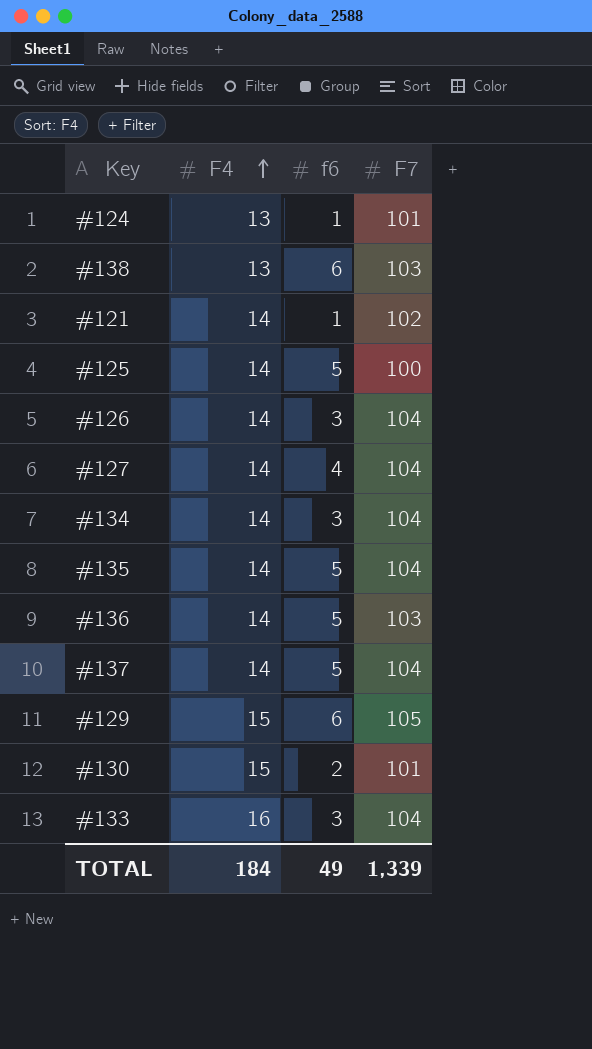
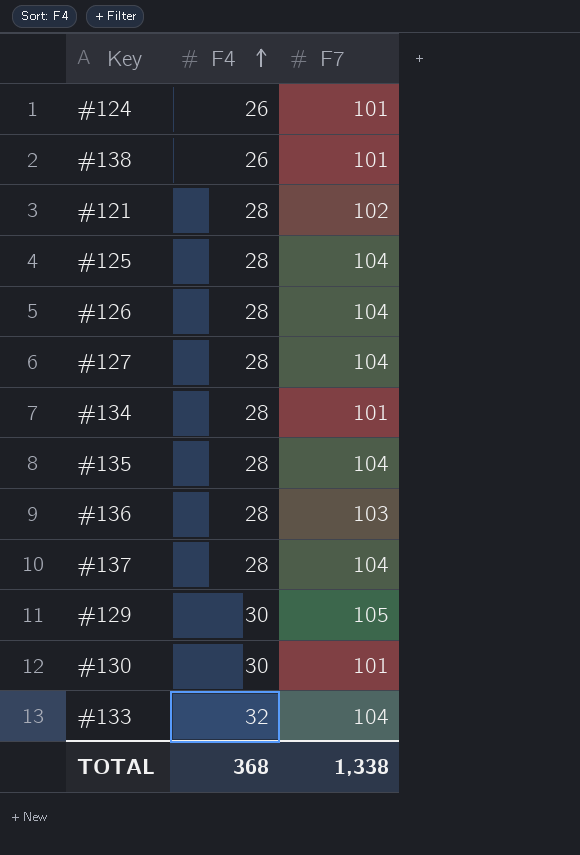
column f6 | position: 3 -> none
#124 | F4: 13 -> 26
#138 | F4: 13 -> 26
#138 | F7: 103 -> 101
#121 | F4: 14 -> 28
#125 | F4: 14 -> 28
#125 | F7: 100 -> 104
#126 | F4: 14 -> 28
#127 | F4: 14 -> 28
#134 | F4: 14 -> 28
#134 | F7: 104 -> 101
#135 | F4: 14 -> 28
#136 | F4: 14 -> 28
#137 | F4: 14 -> 28
#129 | F4: 15 -> 30
#130 | F4: 15 -> 30
#133 | F4: 16 -> 32
TOTAL | F4: 184 -> 368
TOTAL | F7: 1,339 -> 1,338

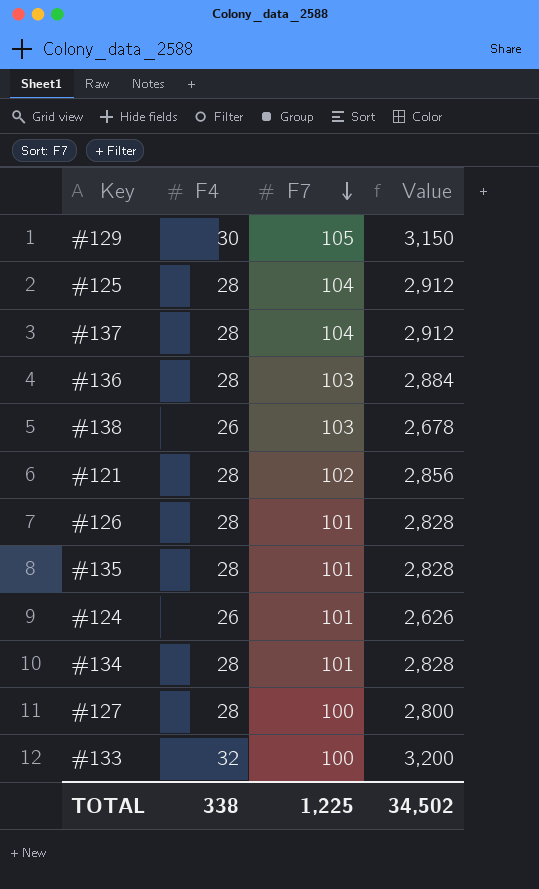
row order: F4 ascending -> F7 descending
column Value | formula: none -> [F4] * [F7]
row #130: 30 | 101 -> none
#138 | F7: 101 -> 103
#126 | F7: 104 -> 101
#135 | F7: 104 -> 101
#127 | F7: 104 -> 100
#133 | F7: 104 -> 100
TOTAL | F4: 368 -> 338
TOTAL | F7: 1,338 -> 1,225

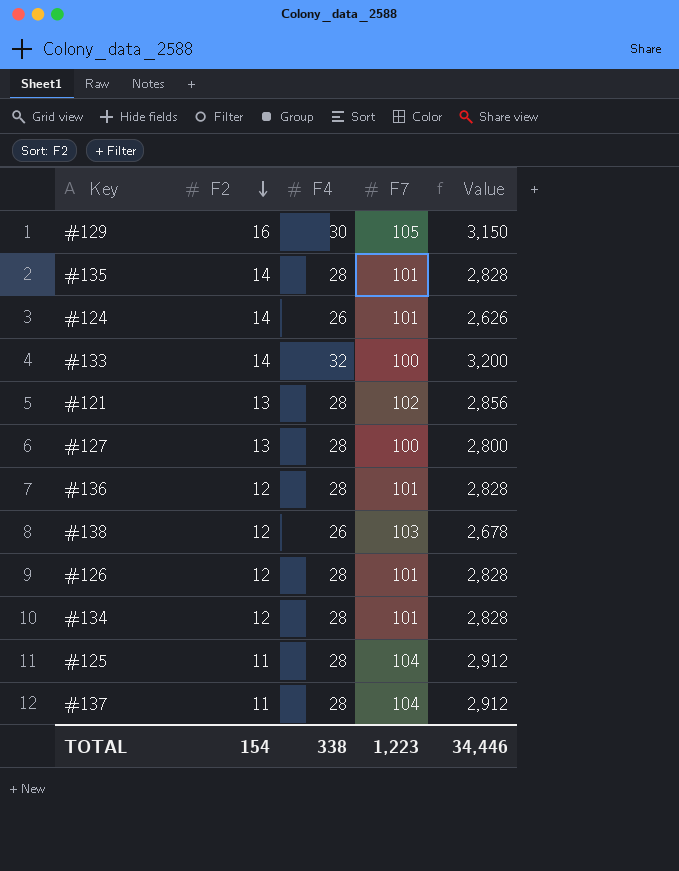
row order: F7 descending -> F2 descending
column F2 | position: none -> 2
#136 | F7: 103 -> 101
#136 | Value: 2,884 -> 2,828
TOTAL | F7: 1,225 -> 1,223
TOTAL | Value: 34,502 -> 34,446

